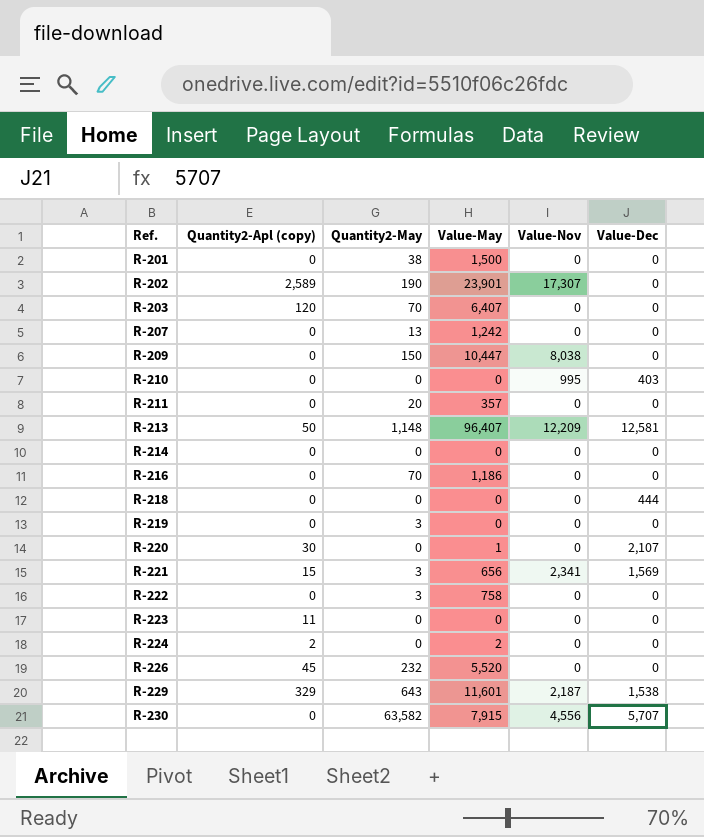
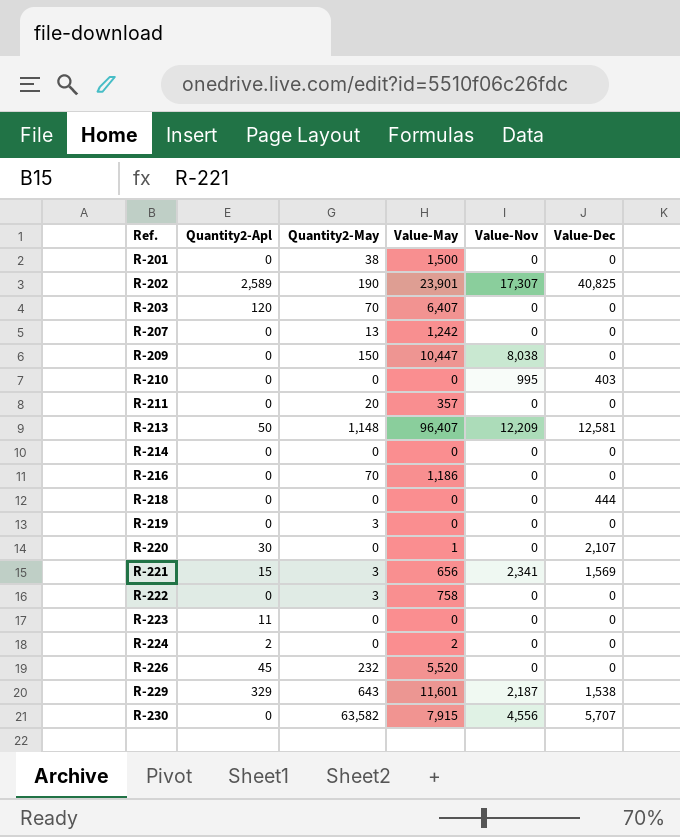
column name: Quantity2-Apl (copy) -> Quantity2-Apl
R-202 | Value-Dec: 0 -> 40,825

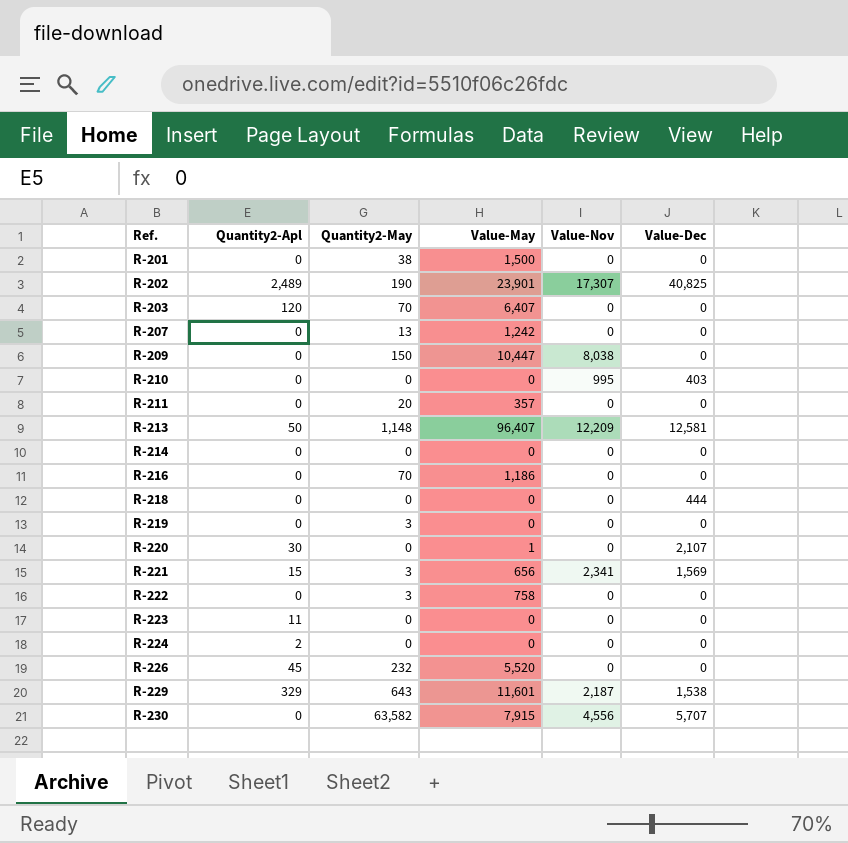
R-202 | Quantity2-Apl: 2,589 -> 2,489
R-224 | Value-May: 2 -> 0

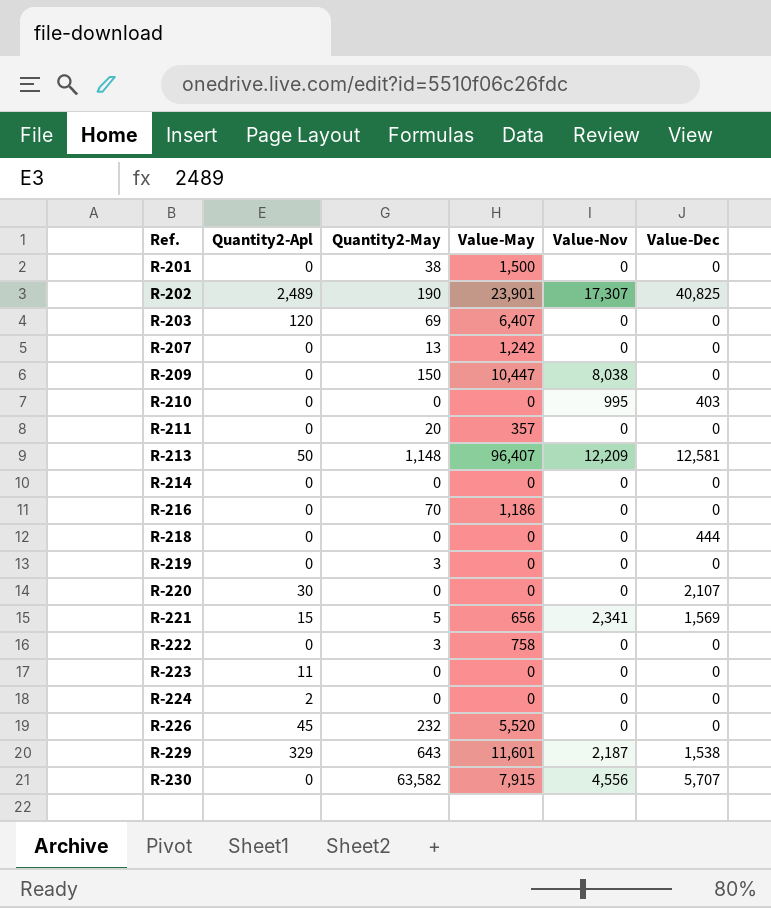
R-203 | Quantity2-May: 70 -> 69
R-220 | Value-May: 1 -> 0
R-221 | Quantity2-May: 3 -> 5

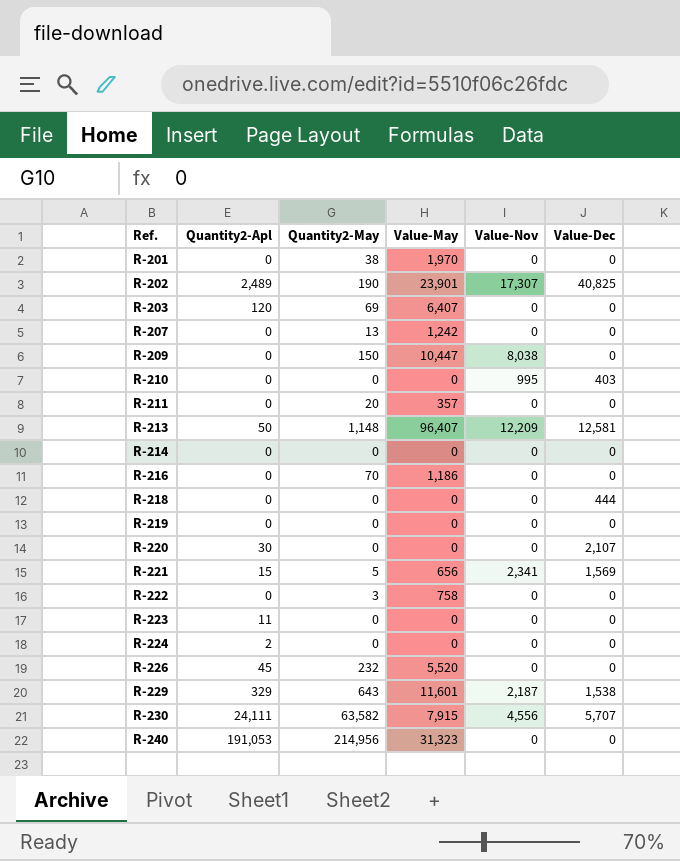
R-201 | Value-May: 1,500 -> 1,970
R-219 | Quantity2-May: 3 -> 0
R-230 | Quantity2-Apl: 0 -> 24,111
row R-240: none -> 191,053 | 214,956 | 31,323 | 0 | 0

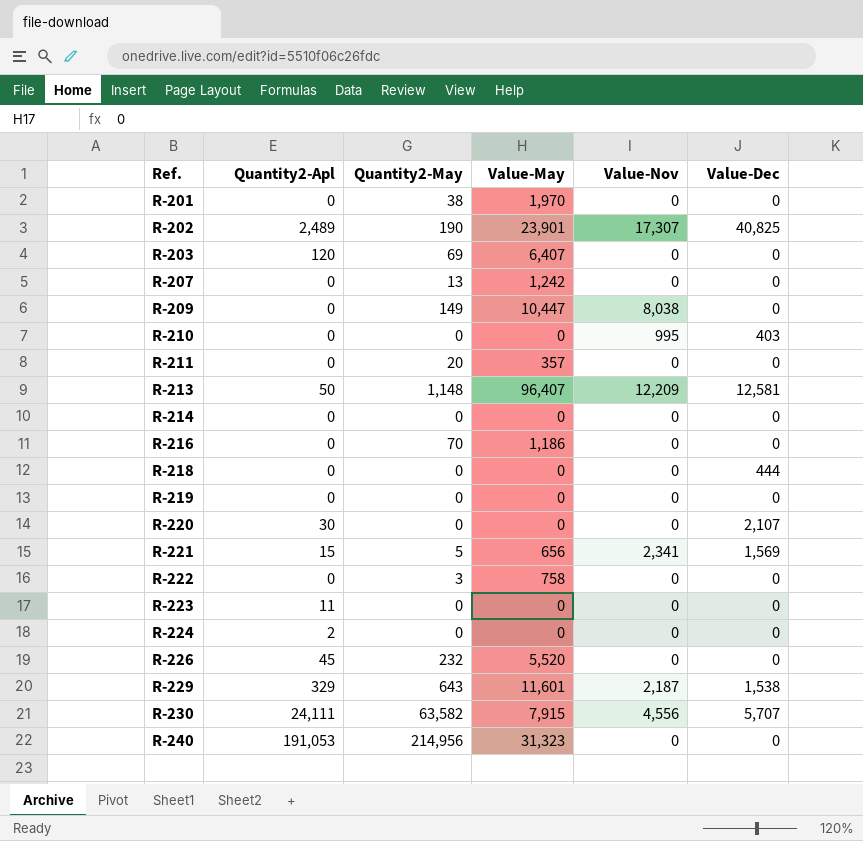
R-209 | Quantity2-May: 150 -> 149

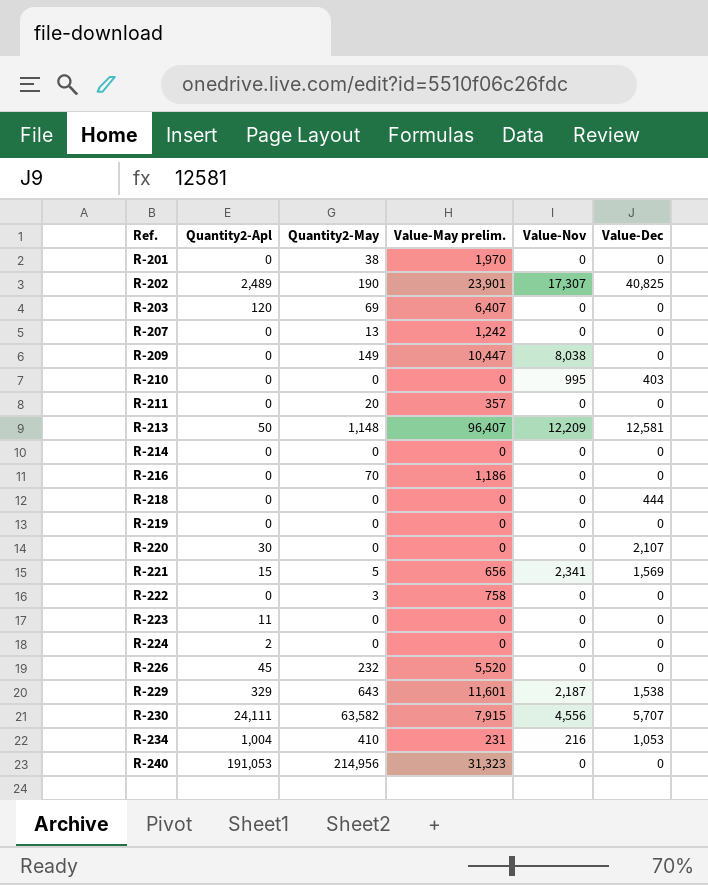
column name: Value-May -> Value-May prelim.
row R-234: none -> 1,004 | 410 | 231 | 216 | 1,053

